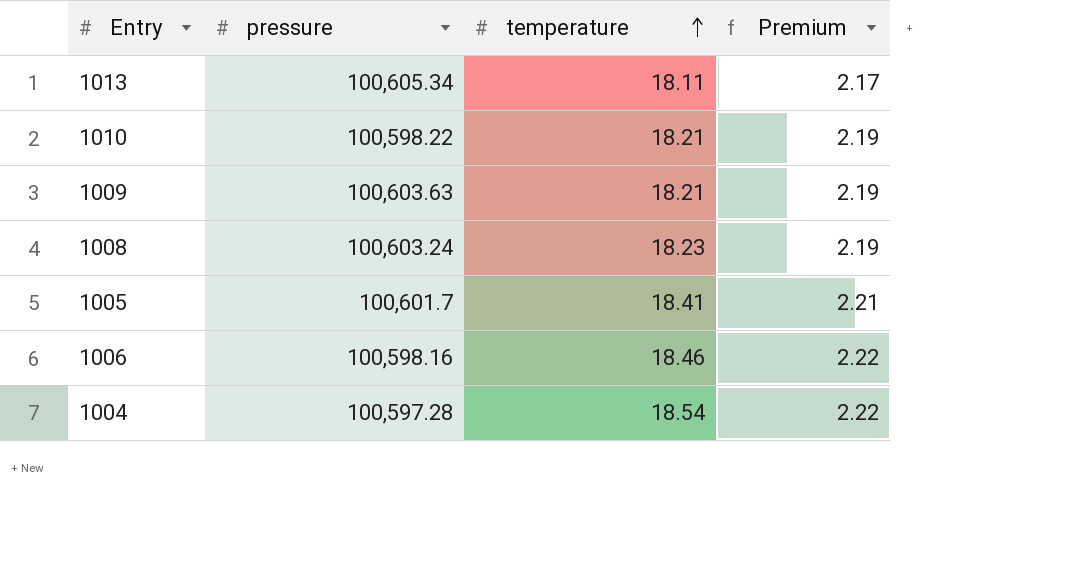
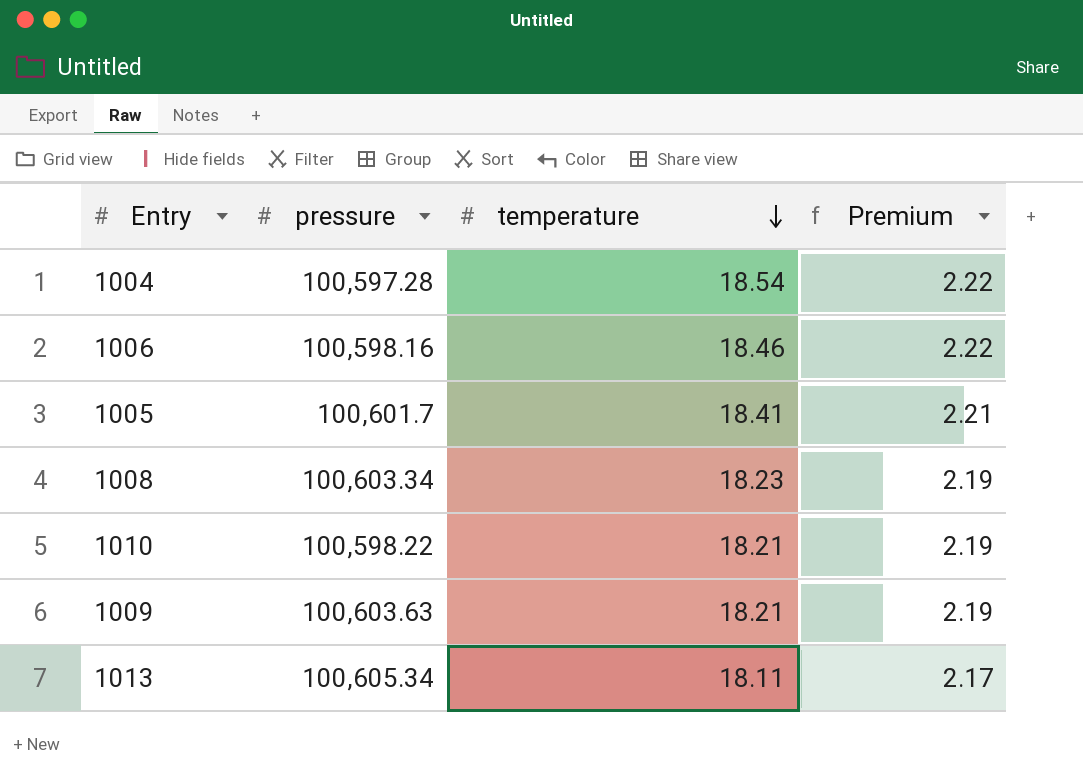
row order: temperature ascending -> temperature descending
1008 | pressure: 100,603.24 -> 100,603.34

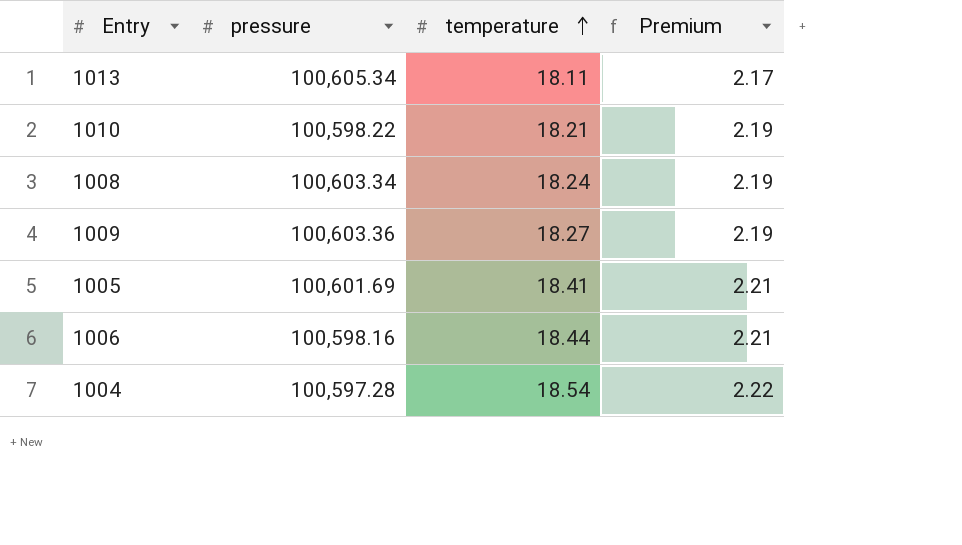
row order: temperature descending -> temperature ascending
1008 | temperature: 18.23 -> 18.24
1009 | pressure: 100,603.63 -> 100,603.36
1009 | temperature: 18.21 -> 18.27
1005 | pressure: 100,601.7 -> 100,601.69
1006 | temperature: 18.46 -> 18.44
1006 | Premium: 2.22 -> 2.21

